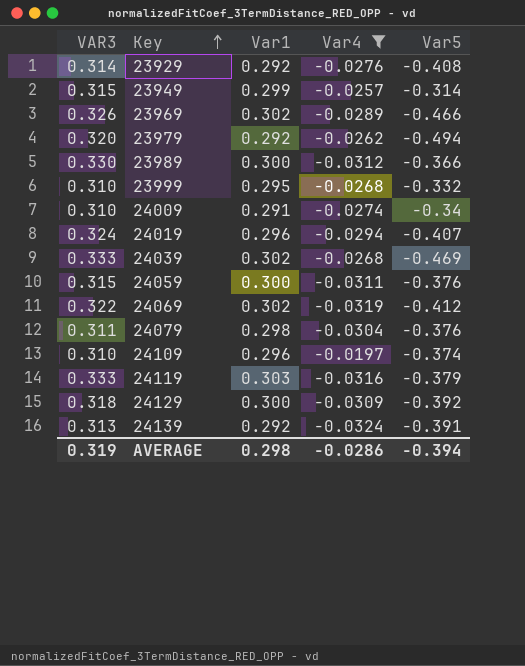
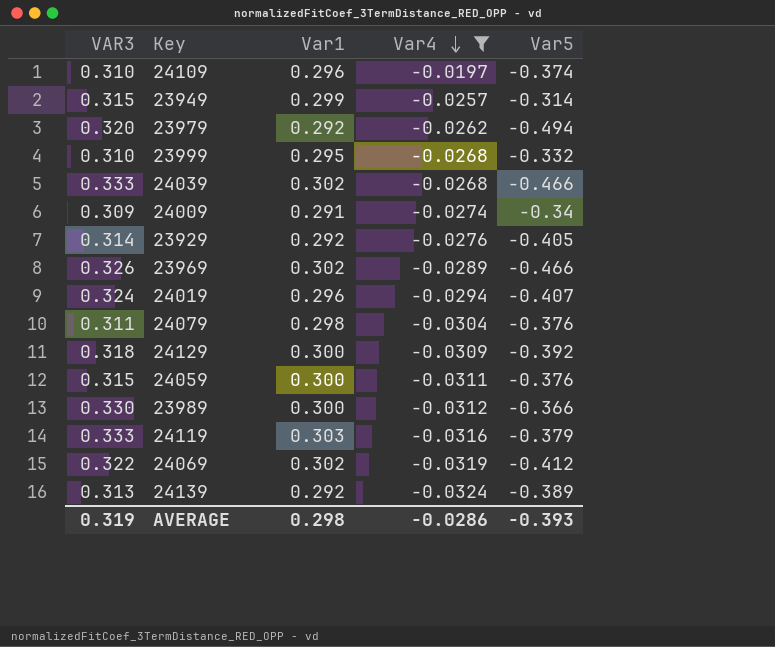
row order: Key ascending -> Var4 descending
24039 | Var5: -0.469 -> -0.466
24009 | VAR3: 0.310 -> 0.309
23929 | Var5: -0.408 -> -0.405
24139 | Var5: -0.391 -> -0.389
AVERAGE | Var5: -0.394 -> -0.393

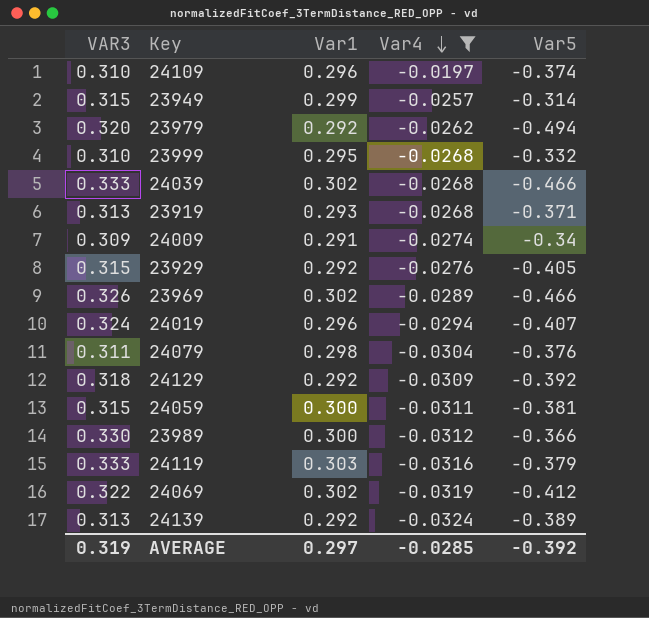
row 23919: none -> 0.313 | 0.293 | -0.0268 | -0.371
23929 | VAR3: 0.314 -> 0.315
24129 | Var1: 0.300 -> 0.292
24059 | Var5: -0.376 -> -0.381
AVERAGE | Var1: 0.298 -> 0.297
AVERAGE | Var4: -0.0286 -> -0.0285
AVERAGE | Var5: -0.393 -> -0.392

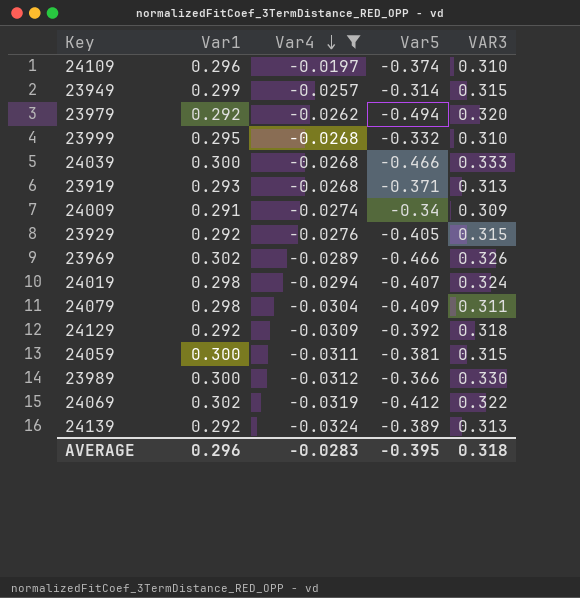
column VAR3 | position: 1 -> 5
row 24119: 0.333 | 0.303 | -0.0316 | -0.379 -> none
24039 | Var1: 0.302 -> 0.300
24019 | Var1: 0.296 -> 0.298
24079 | Var5: -0.376 -> -0.409
AVERAGE | Var1: 0.297 -> 0.296
AVERAGE | Var4: -0.0285 -> -0.0283
AVERAGE | Var5: -0.392 -> -0.395
AVERAGE | VAR3: 0.319 -> 0.318

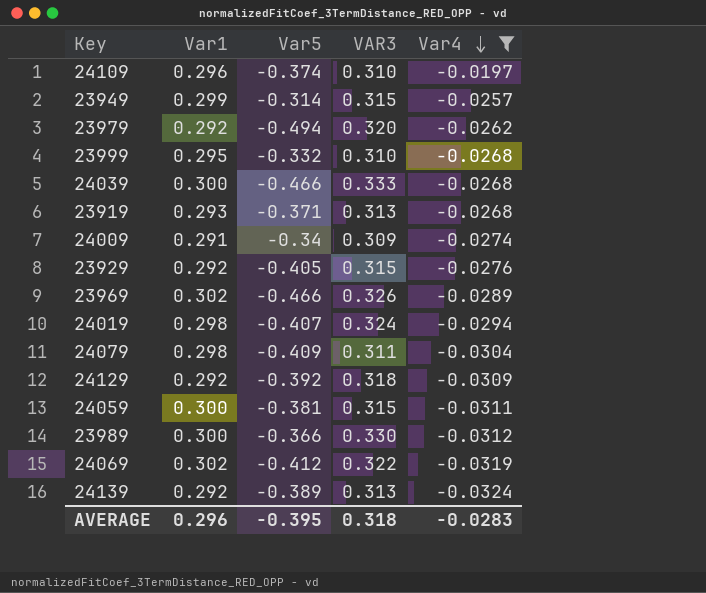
column Var4 | position: 3 -> 5

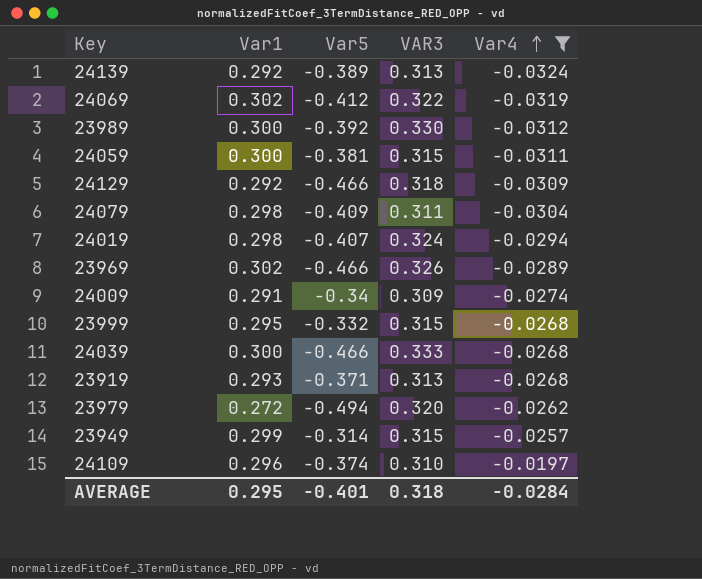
row order: Var4 descending -> Var4 ascending
row 23929: 0.292 | -0.405 | 0.315 | -0.0276 -> none
23989 | Var5: -0.366 -> -0.392
24129 | Var5: -0.392 -> -0.466
23999 | VAR3: 0.310 -> 0.315
23979 | Var1: 0.292 -> 0.272
AVERAGE | Var1: 0.296 -> 0.295
AVERAGE | Var5: -0.395 -> -0.401
AVERAGE | Var4: -0.0283 -> -0.0284

